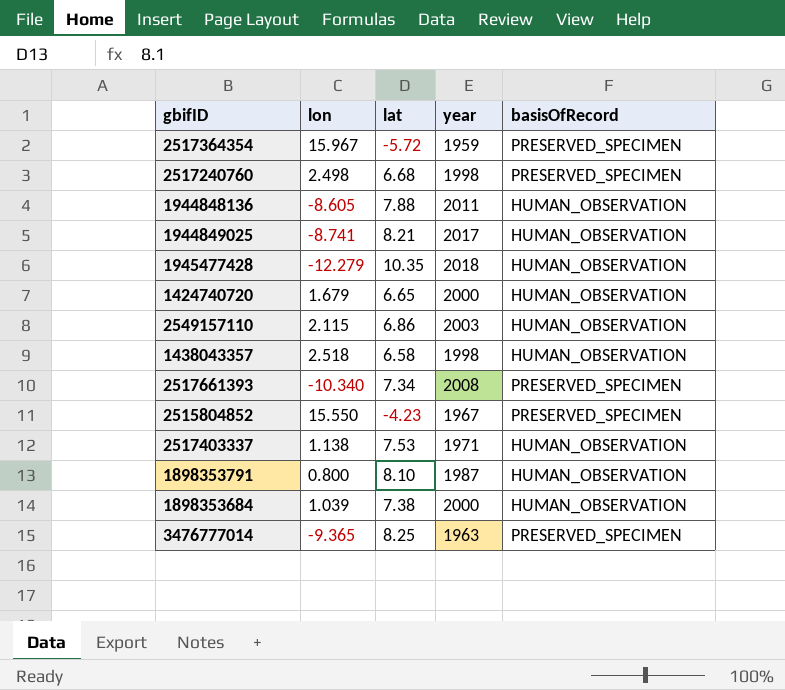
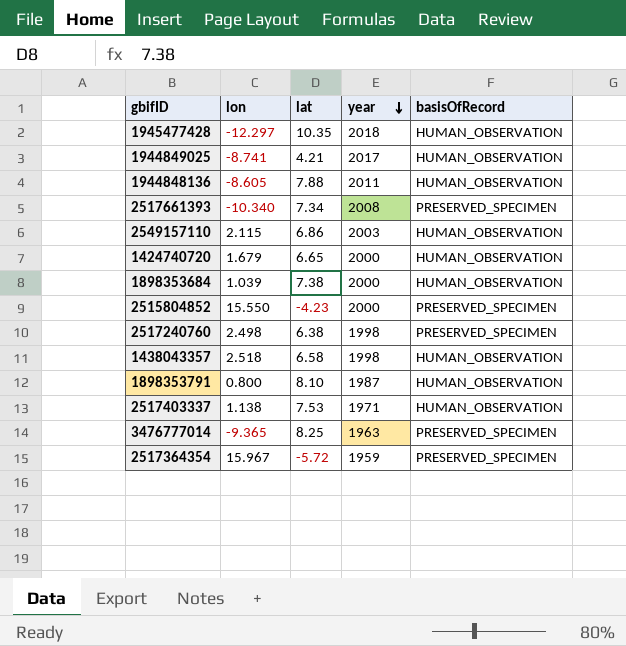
row order: none -> year descending
1945477428 | lon: -12.279 -> -12.297
1944849025 | lat: 8.21 -> 4.21
2515804852 | year: 1967 -> 2000
2517240760 | lat: 6.68 -> 6.38

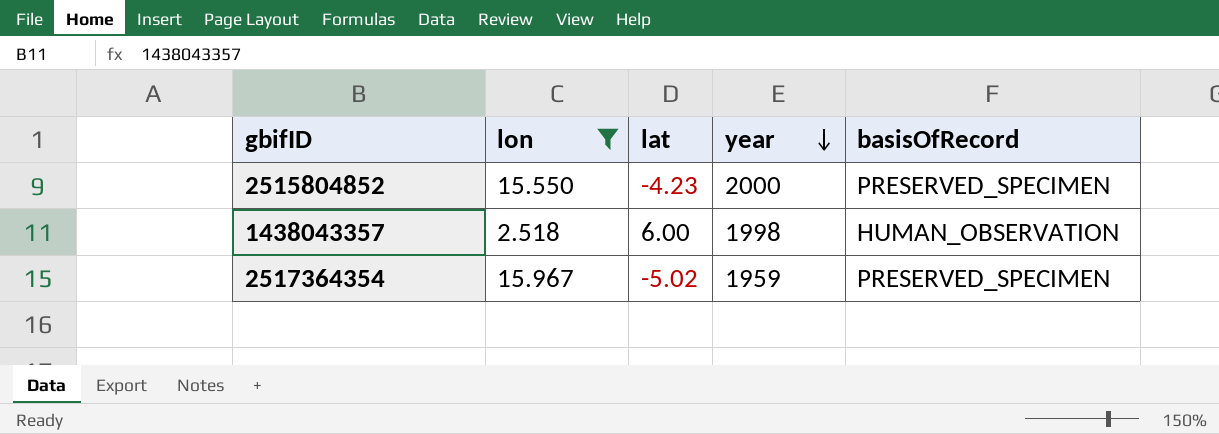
filter: none -> lon >= 2.518
1438043357 | lat: 6.58 -> 6.00
2517364354 | lat: -5.72 -> -5.02

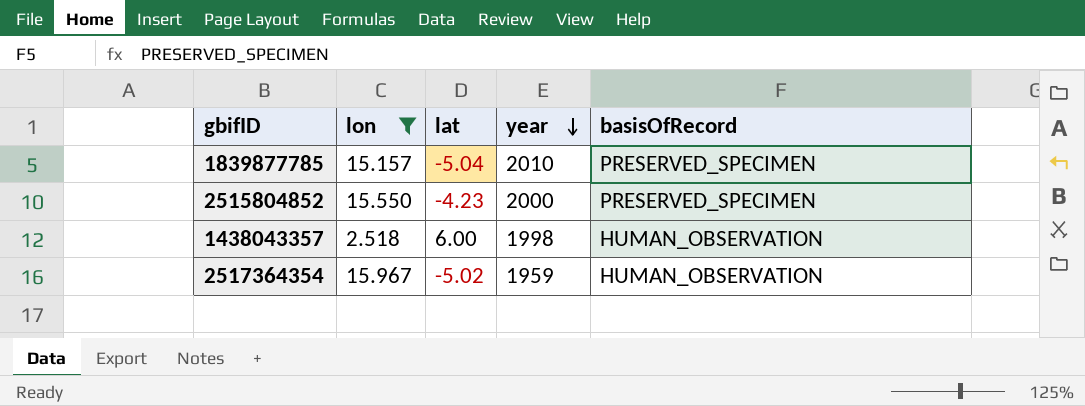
row 1839877785: none -> 15.157 | -5.04 | 2010 | PRESERVED_SPECIMEN
2517364354 | basisOfRecord: PRESERVED_SPECIMEN -> HUMAN_OBSERVATION

